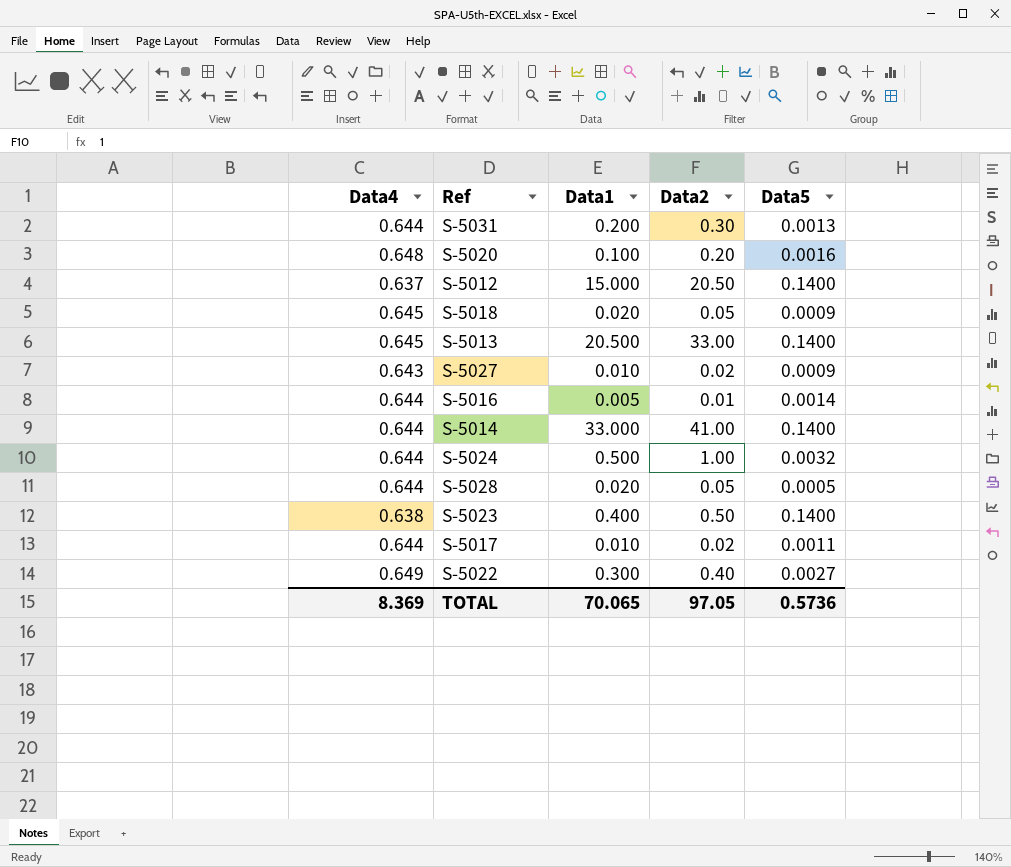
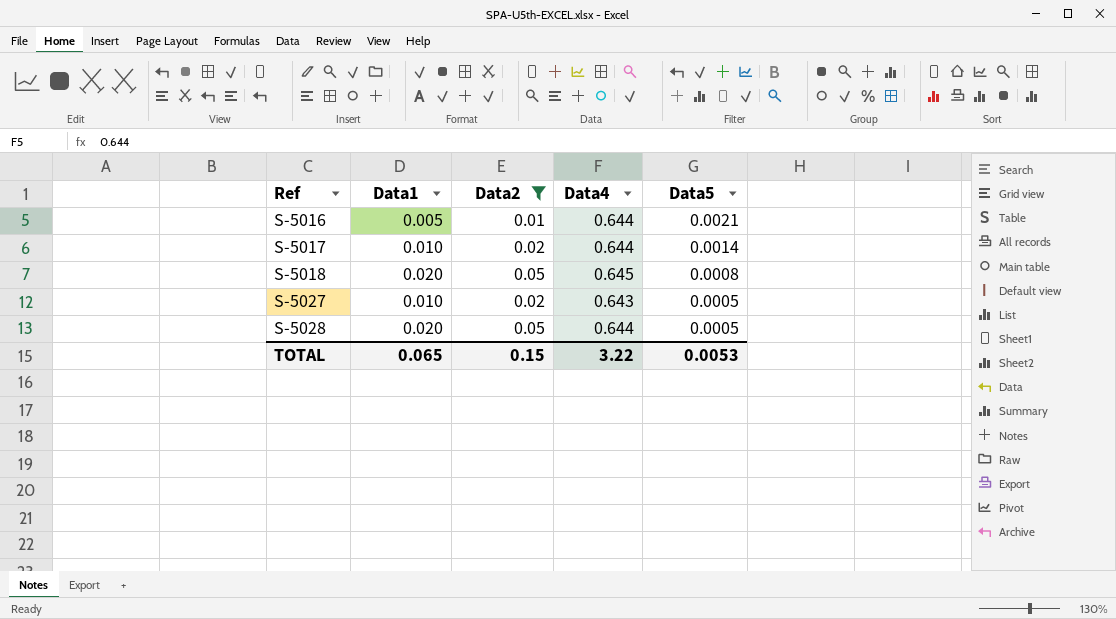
filter: none -> Data2 <= 0.05
row order: none -> Ref ascending
column Data4 | position: 1 -> 4
S-5016 | Data5: 0.0014 -> 0.0021
S-5017 | Data5: 0.0011 -> 0.0014
S-5018 | Data5: 0.0009 -> 0.0008
S-5027 | Data5: 0.0009 -> 0.0005
TOTAL | Data1: 70.065 -> 0.065
TOTAL | Data2: 97.05 -> 0.15
TOTAL | Data4: 8.369 -> 3.22
TOTAL | Data5: 0.5736 -> 0.0053

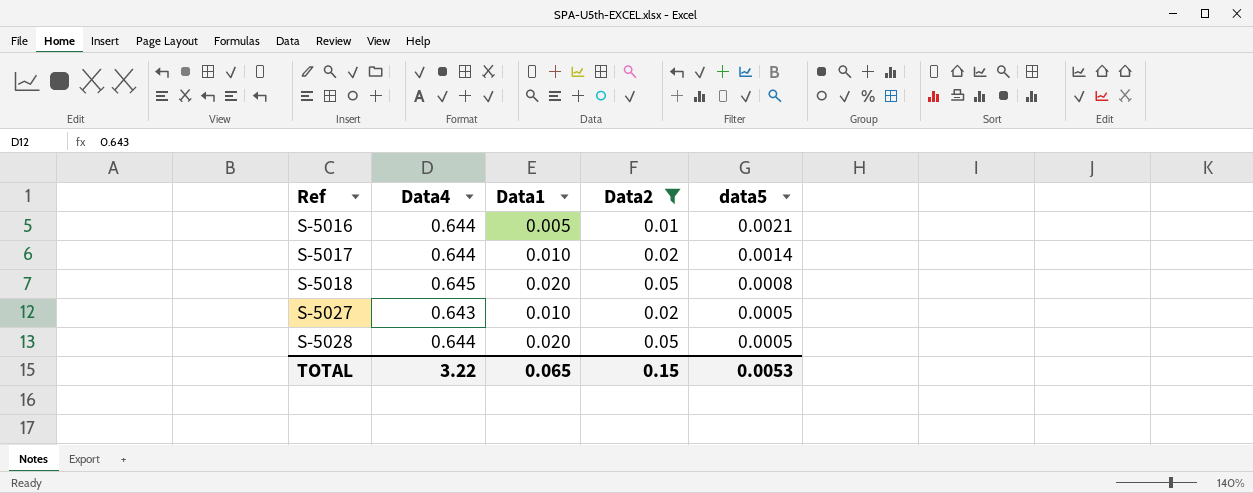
column Data4 | position: 4 -> 2
column name: Data5 -> data5

